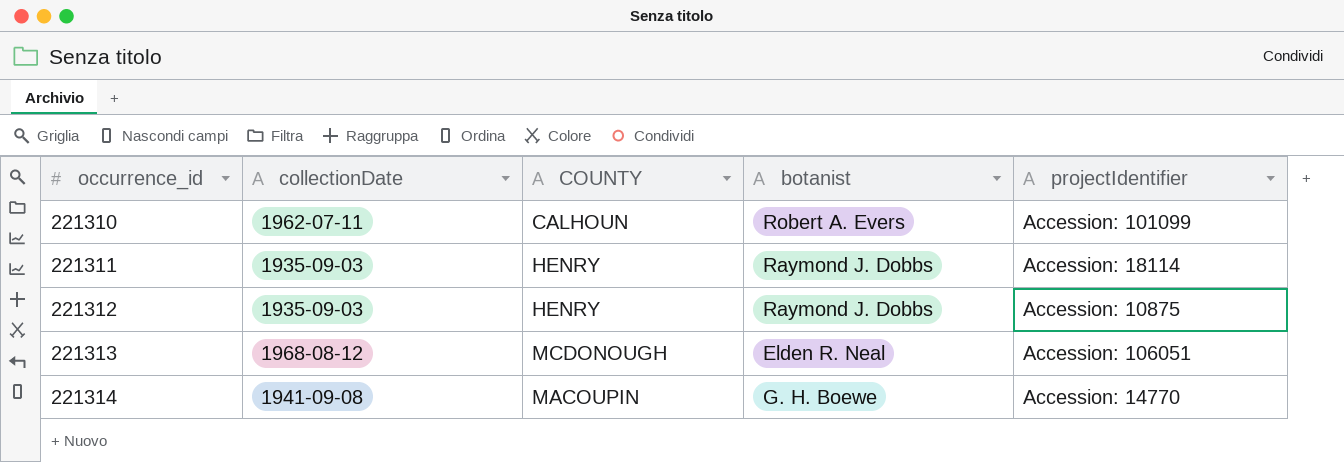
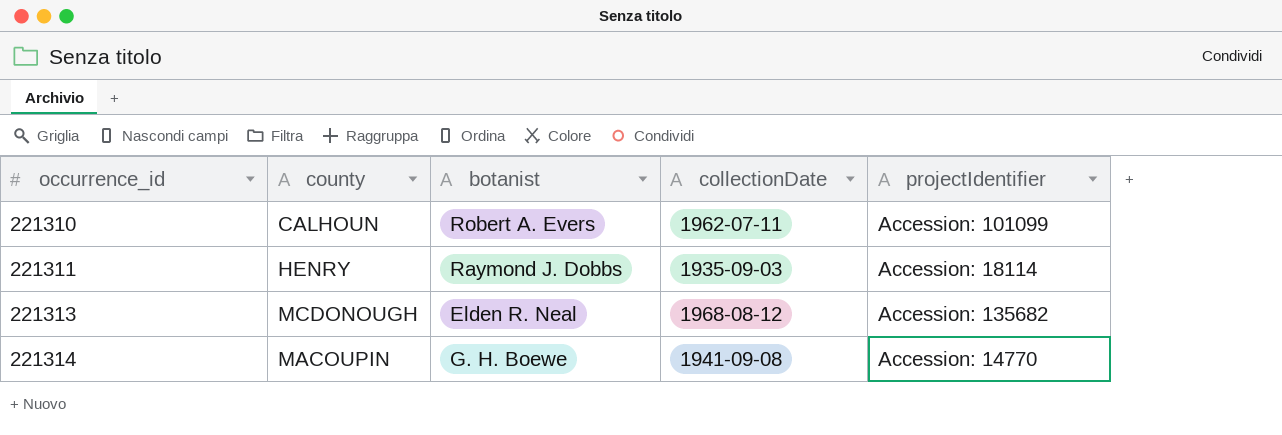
column name: COUNTY -> county
column collectionDate | position: 2 -> 4
row 221312: 1935-09-03 | HENRY | Raymond J. Dobbs | Accession: 10875 -> none
221313 | projectIdentifier: Accession: 106051 -> Accession: 135682

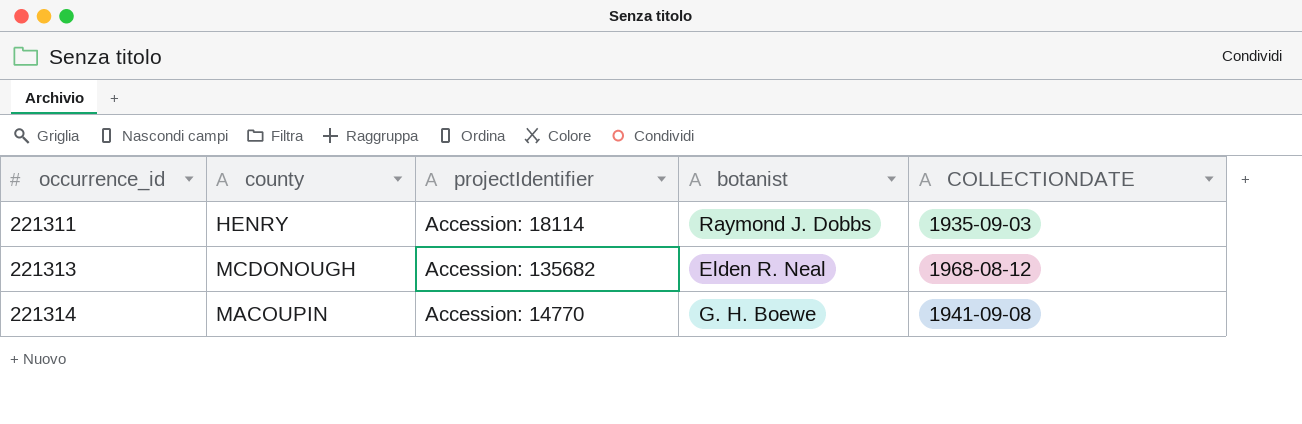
column projectIdentifier | position: 5 -> 3
column name: collectionDate -> COLLECTIONDATE
row 221310: CALHOUN | Robert A. Evers | 1962-07-11 | Accession: 101099 -> none

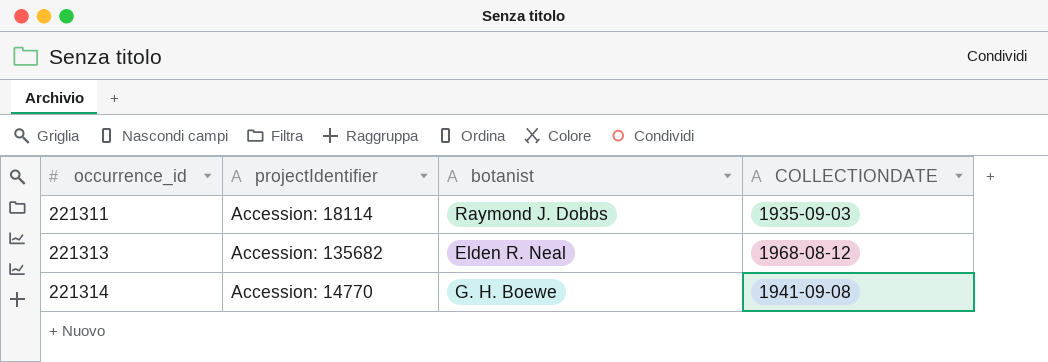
column county | position: 2 -> none

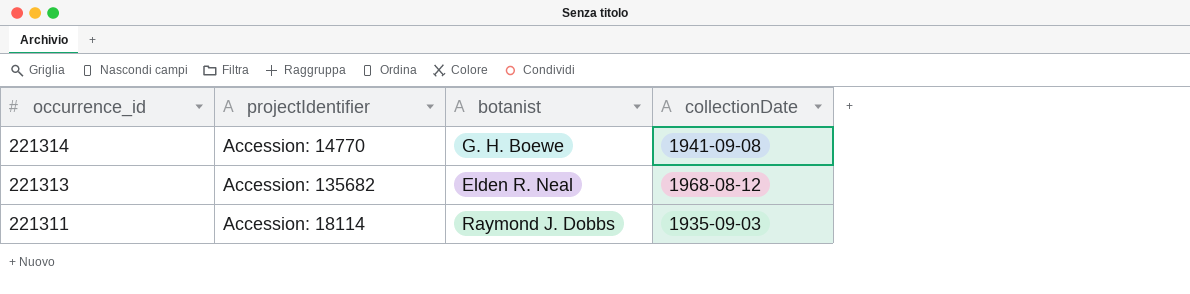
row order: occurrence_id ascending -> occurrence_id descending
column name: COLLECTIONDATE -> collectionDate

